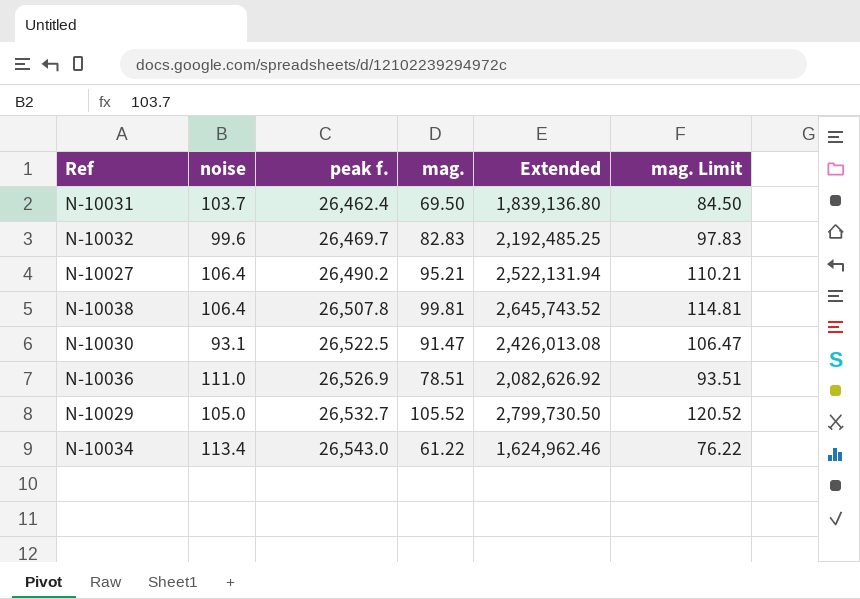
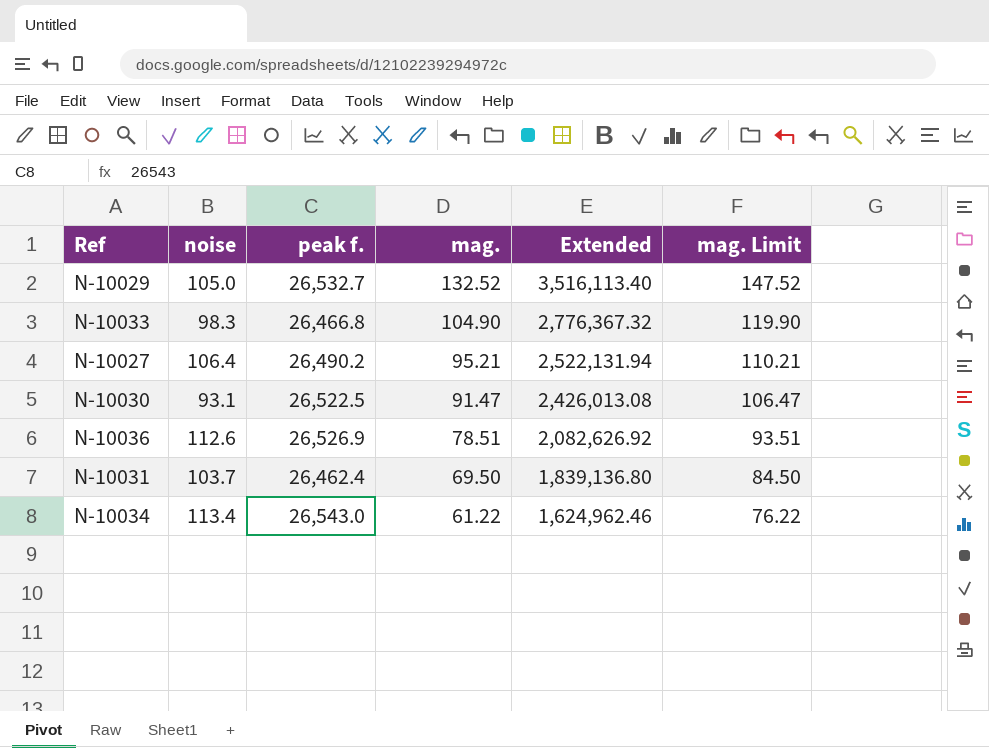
row order: peak f. ascending -> mag. descending
row N-10032: 99.6 | 26,469.7 | 82.83 | 2,192,485.25 | 97.83 -> none
row N-10038: 106.4 | 26,507.8 | 99.81 | 2,645,743.52 | 114.81 -> none
N-10029 | mag.: 105.52 -> 132.52
N-10029 | Extended: 2,799,730.50 -> 3,516,113.40
N-10029 | mag. Limit: 120.52 -> 147.52
row N-10033: none -> 98.3 | 26,466.8 | 104.90 | 2,776,367.32 | 119.90
N-10036 | noise: 111.0 -> 112.6

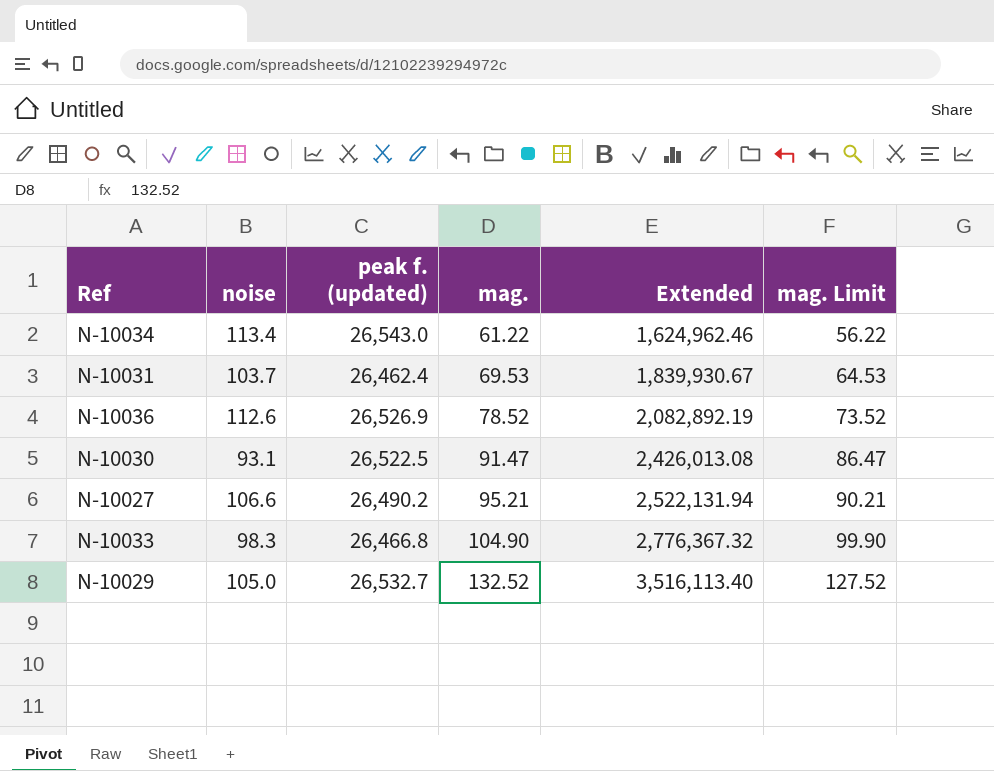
row order: mag. descending -> mag. ascending
column name: peak f. -> peak f. (updated)
column mag. Limit | formula: [mag.] + 15 -> [mag.] - 5
N-10031 | mag.: 69.50 -> 69.53
N-10031 | Extended: 1,839,136.80 -> 1,839,930.67
N-10036 | mag.: 78.51 -> 78.52
N-10036 | Extended: 2,082,626.92 -> 2,082,892.19
N-10027 | noise: 106.4 -> 106.6

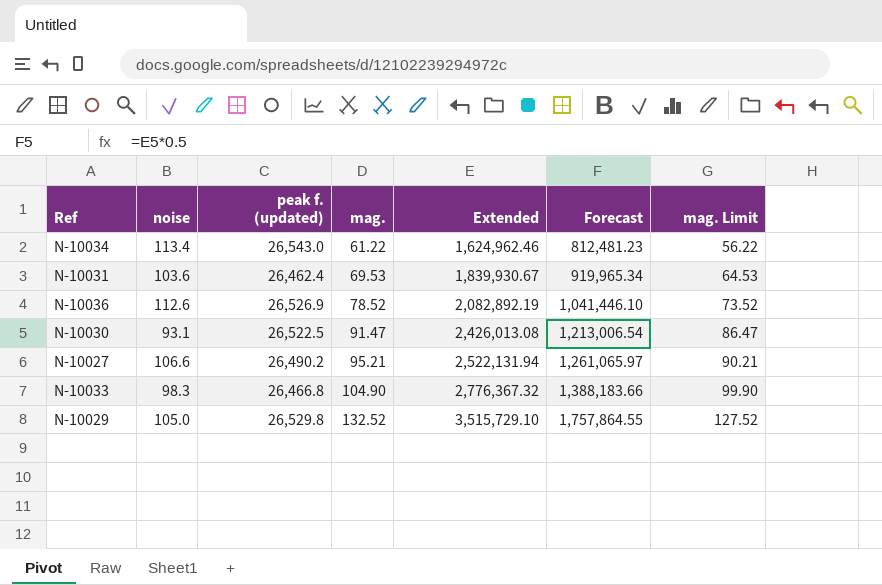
column Forecast | formula: none -> [Extended] * 0.5
N-10031 | noise: 103.7 -> 103.6
N-10029 | peak f. (updated): 26,532.7 -> 26,529.8
N-10029 | Extended: 3,516,113.40 -> 3,515,729.10

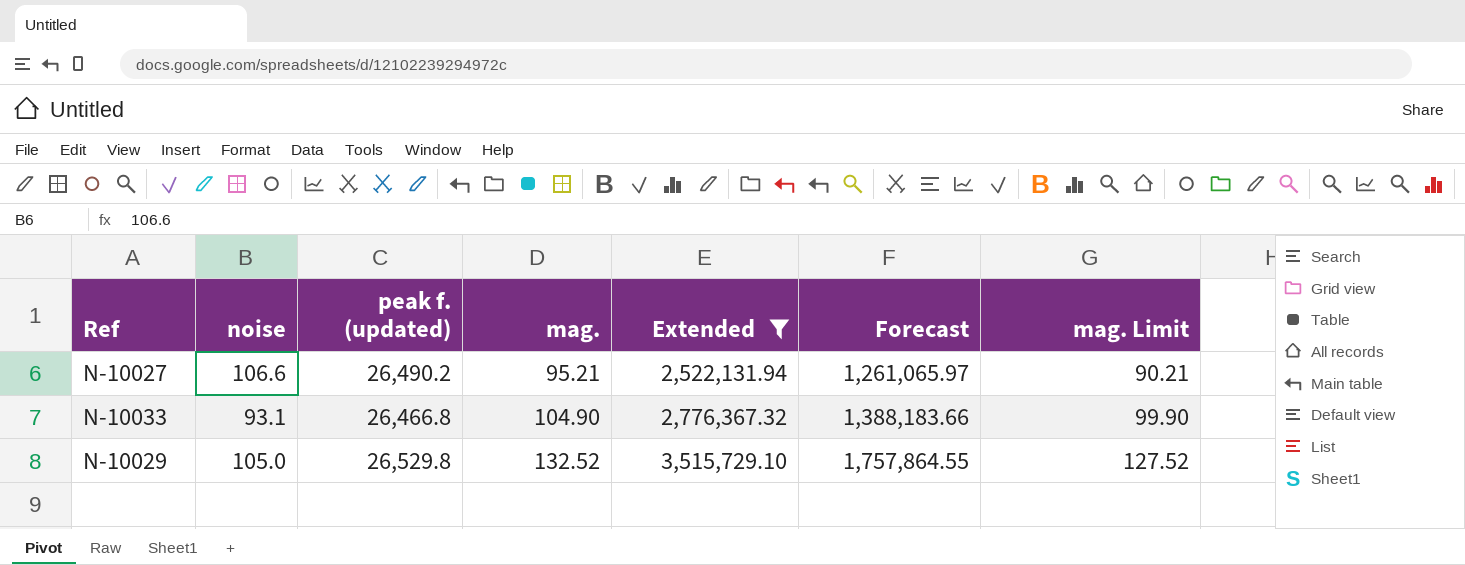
filter: none -> Extended >= 2,522,131.94
N-10033 | noise: 98.3 -> 93.1

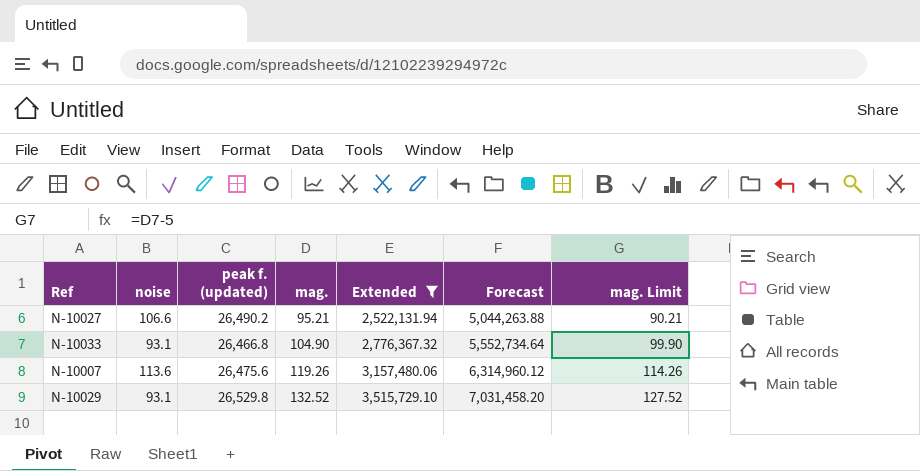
column Forecast | formula: [Extended] * 0.5 -> [Extended] * 2
row N-10007: none -> 113.6 | 26,475.6 | 119.26 | 3,157,480.06 | 6,314,960.12 | 114.26
N-10029 | noise: 105.0 -> 93.1

